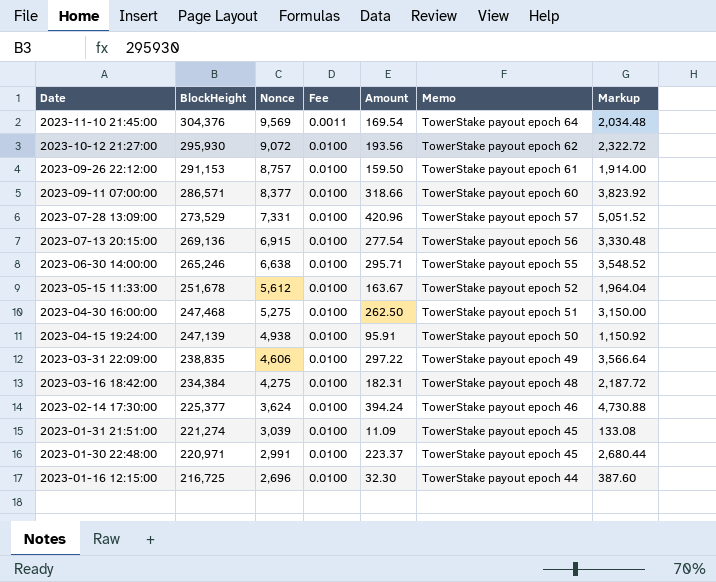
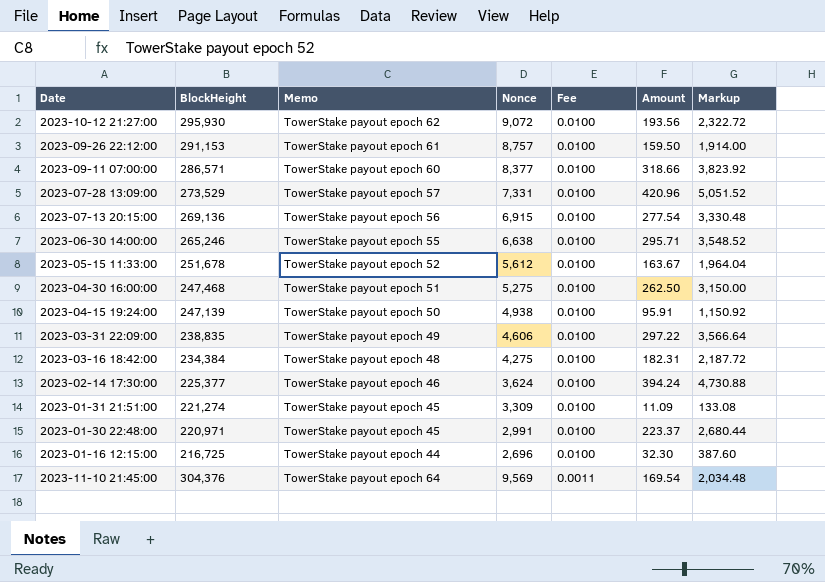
row order: Date descending -> Fee descending
column Memo | position: 6 -> 3
2023-01-31 21:51:00 | Nonce: 3,039 -> 3,309

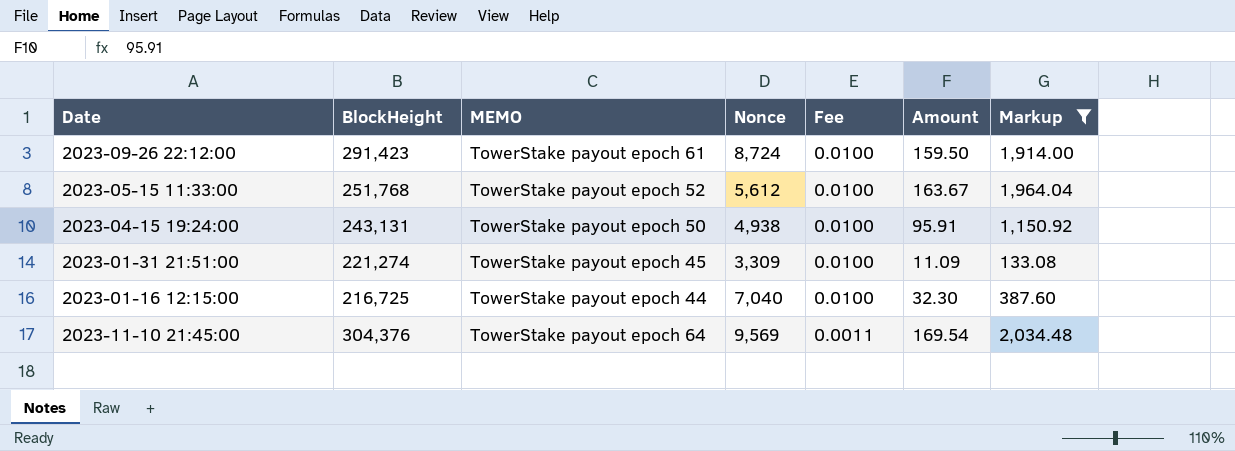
filter: none -> Markup <= 2,034.48
column name: Memo -> MEMO
2023-09-26 22:12:00 | BlockHeight: 291,153 -> 291,423
2023-09-26 22:12:00 | Nonce: 8,757 -> 8,724
2023-05-15 11:33:00 | BlockHeight: 251,678 -> 251,768
2023-04-15 19:24:00 | BlockHeight: 247,139 -> 243,131
2023-01-16 12:15:00 | Nonce: 2,696 -> 7,040

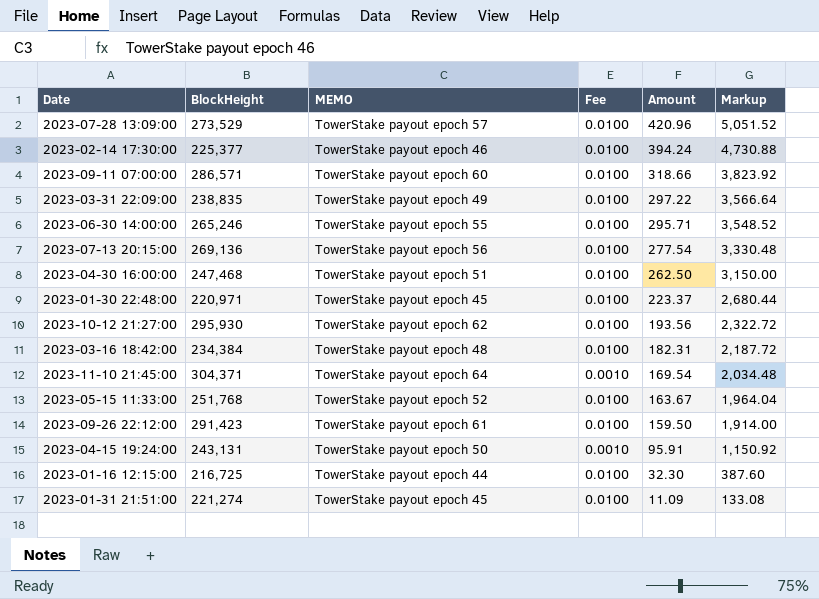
filter: Markup <= 2,034.48 -> none
row order: Fee descending -> Amount descending
column Nonce | position: 4 -> none
2023-11-10 21:45:00 | BlockHeight: 304,376 -> 304,371
2023-11-10 21:45:00 | Fee: 0.0011 -> 0.0010
2023-04-15 19:24:00 | Fee: 0.0100 -> 0.0010

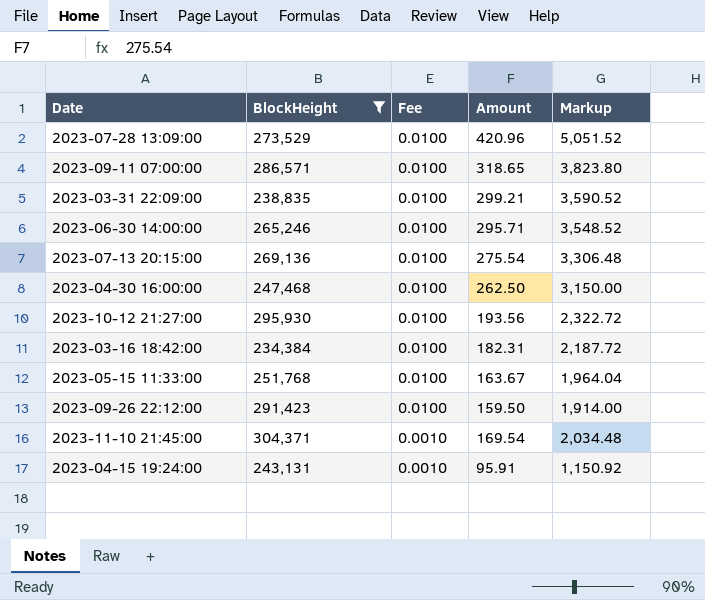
filter: none -> BlockHeight >= 234,384
row order: Amount descending -> Fee descending
column MEMO | position: 3 -> none
2023-09-11 07:00:00 | Amount: 318.66 -> 318.65
2023-09-11 07:00:00 | Markup: 3,823.92 -> 3,823.80
2023-03-31 22:09:00 | Amount: 297.22 -> 299.21
2023-03-31 22:09:00 | Markup: 3,566.64 -> 3,590.52
2023-07-13 20:15:00 | Amount: 277.54 -> 275.54
2023-07-13 20:15:00 | Markup: 3,330.48 -> 3,306.48

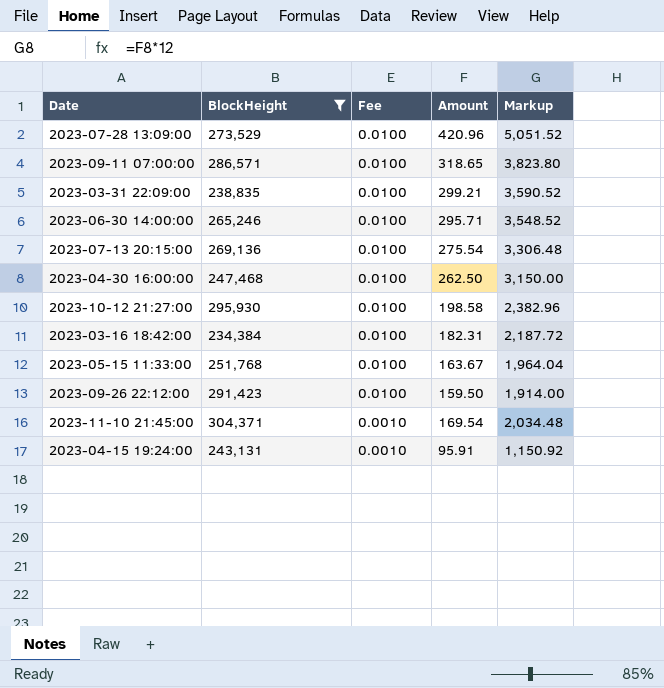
2023-10-12 21:27:00 | Amount: 193.56 -> 198.58
2023-10-12 21:27:00 | Markup: 2,322.72 -> 2,382.96

